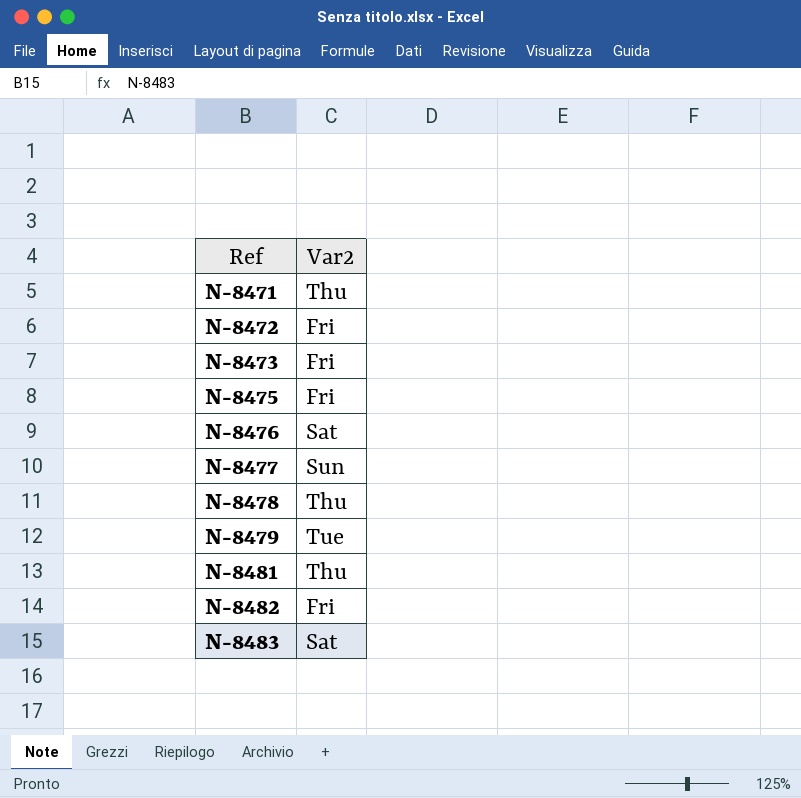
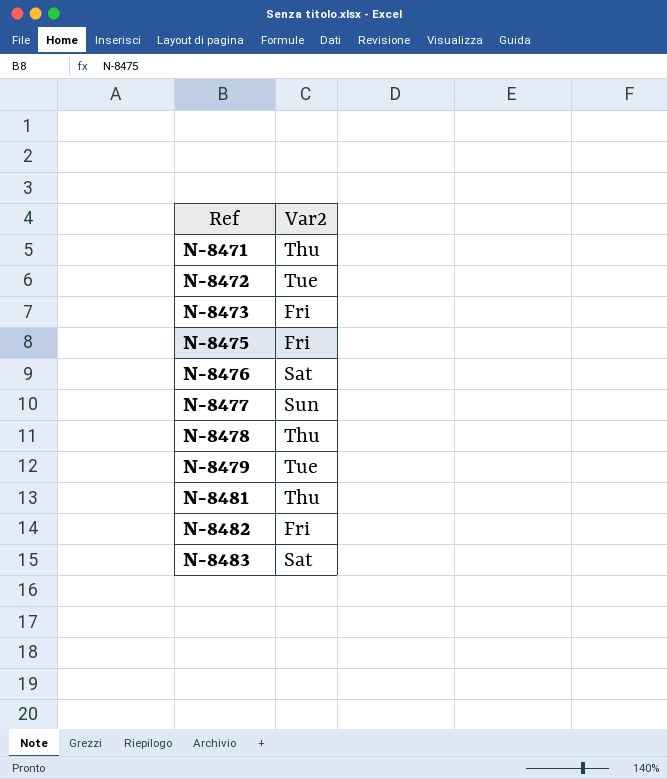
N-8472 | Var2: Fri -> Tue

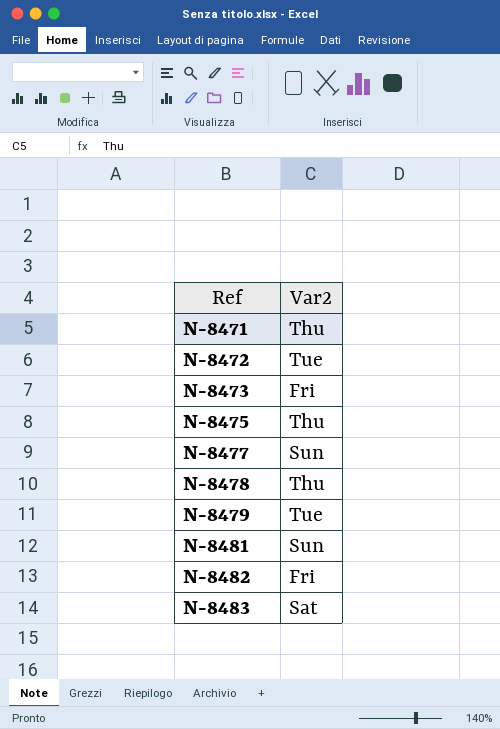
row N-8476: Sat -> none
N-8475 | Var2: Fri -> Thu
N-8481 | Var2: Thu -> Sun

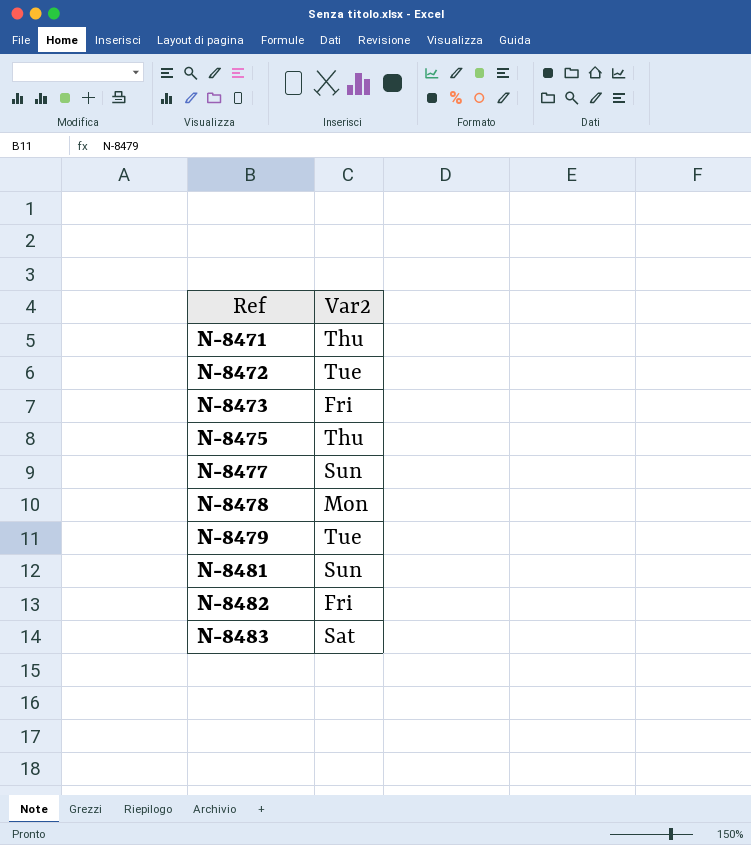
N-8478 | Var2: Thu -> Mon

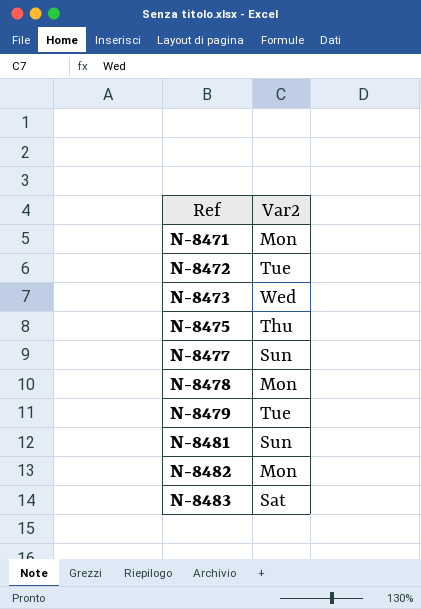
N-8471 | Var2: Thu -> Mon
N-8473 | Var2: Fri -> Wed
N-8482 | Var2: Fri -> Mon

